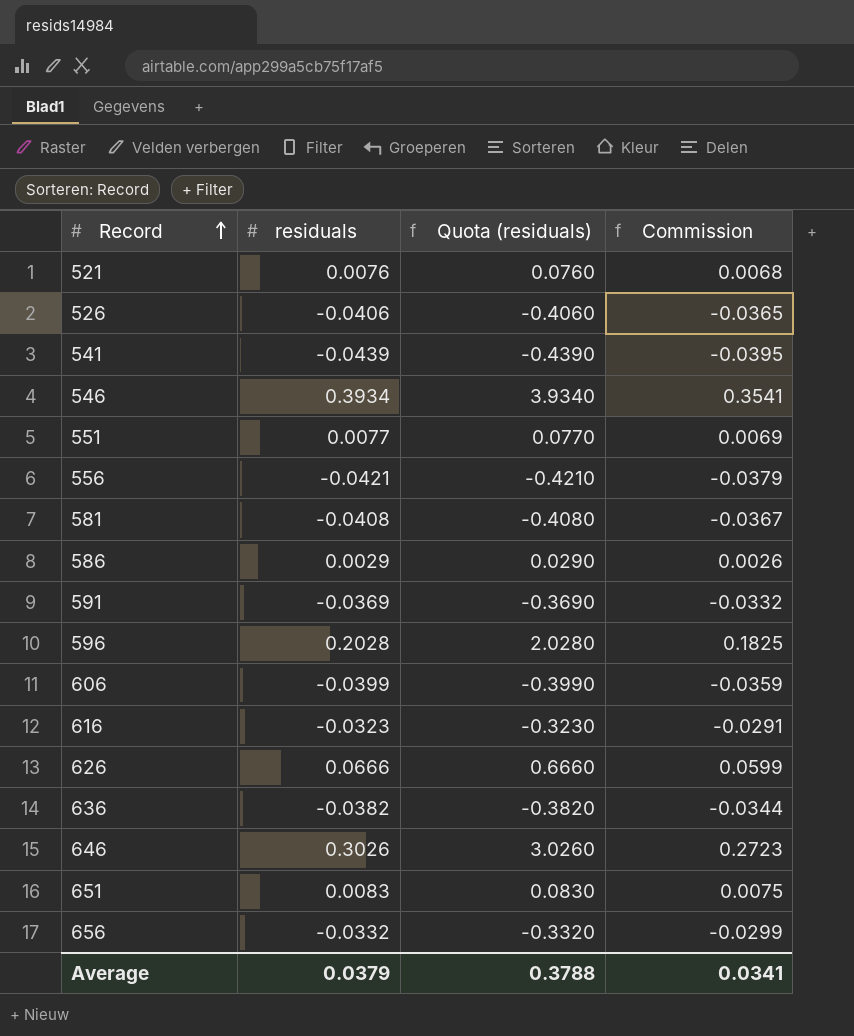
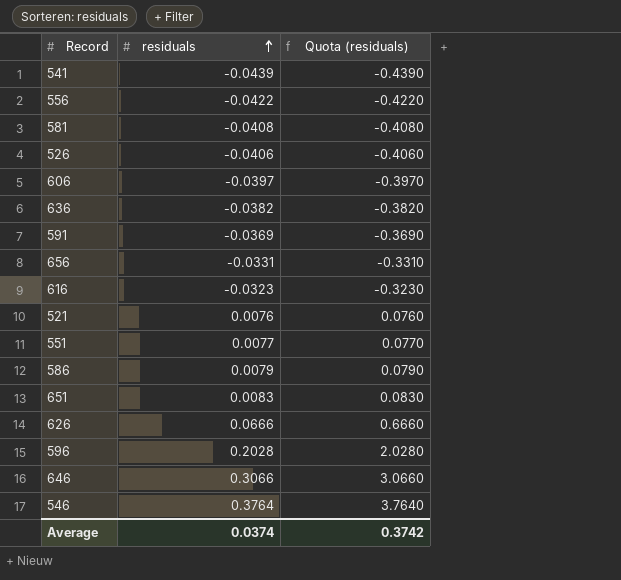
row order: Record ascending -> residuals ascending
column Commission | formula: [residuals] * 0.9 -> none
556 | residuals: -0.0421 -> -0.0422
556 | Quota (residuals): -0.4210 -> -0.4220
606 | residuals: -0.0399 -> -0.0397
606 | Quota (residuals): -0.3990 -> -0.3970
656 | residuals: -0.0332 -> -0.0331
656 | Quota (residuals): -0.3320 -> -0.3310
586 | residuals: 0.0029 -> 0.0079
586 | Quota (residuals): 0.0290 -> 0.0790
646 | residuals: 0.3026 -> 0.3066
646 | Quota (residuals): 3.0260 -> 3.0660
546 | residuals: 0.3934 -> 0.3764
546 | Quota (residuals): 3.9340 -> 3.7640
Average | residuals: 0.0379 -> 0.0374
Average | Quota (residuals): 0.3788 -> 0.3742

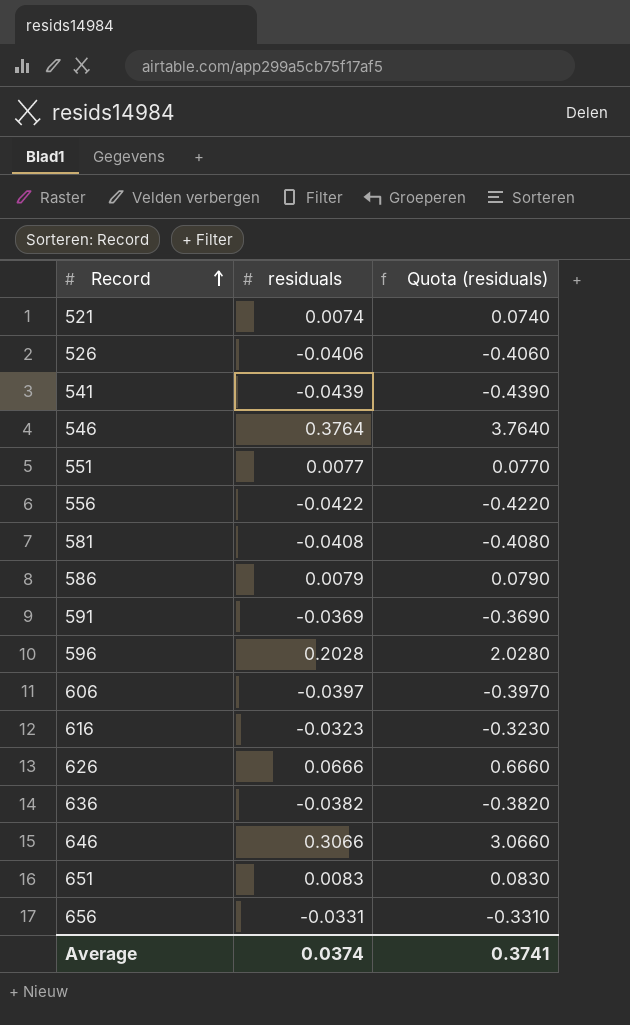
row order: residuals ascending -> Record ascending
521 | residuals: 0.0076 -> 0.0074
521 | Quota (residuals): 0.0760 -> 0.0740
Average | Quota (residuals): 0.3742 -> 0.3741

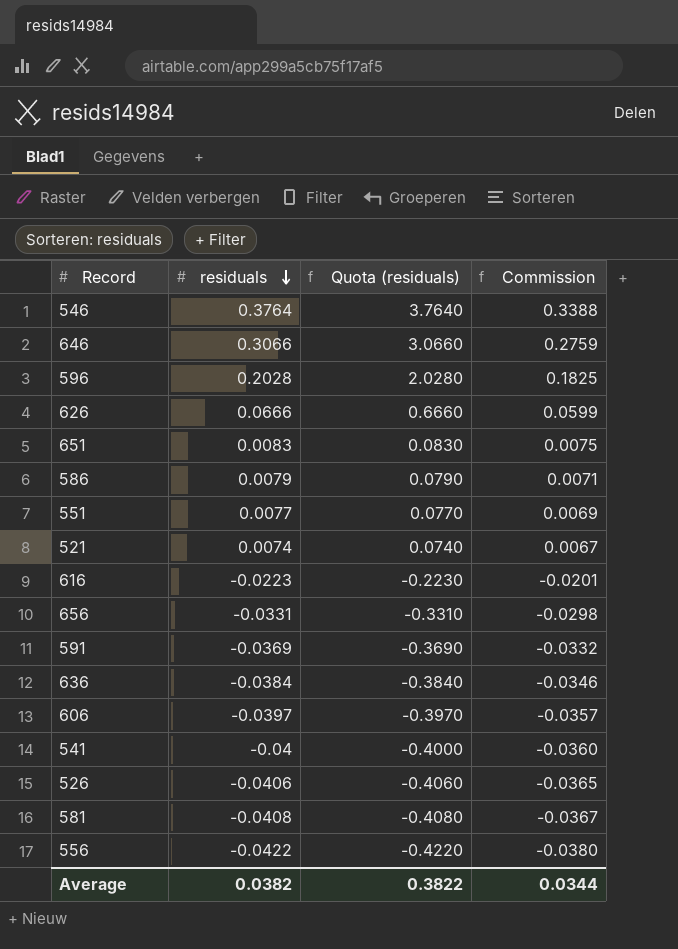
row order: Record ascending -> residuals descending
column Commission | formula: none -> [residuals] * 0.9
616 | residuals: -0.0323 -> -0.0223
616 | Quota (residuals): -0.3230 -> -0.2230
636 | residuals: -0.0382 -> -0.0384
636 | Quota (residuals): -0.3820 -> -0.3840
541 | residuals: -0.0439 -> -0.04
541 | Quota (residuals): -0.4390 -> -0.4000
Average | residuals: 0.0374 -> 0.0382
Average | Quota (residuals): 0.3741 -> 0.3822

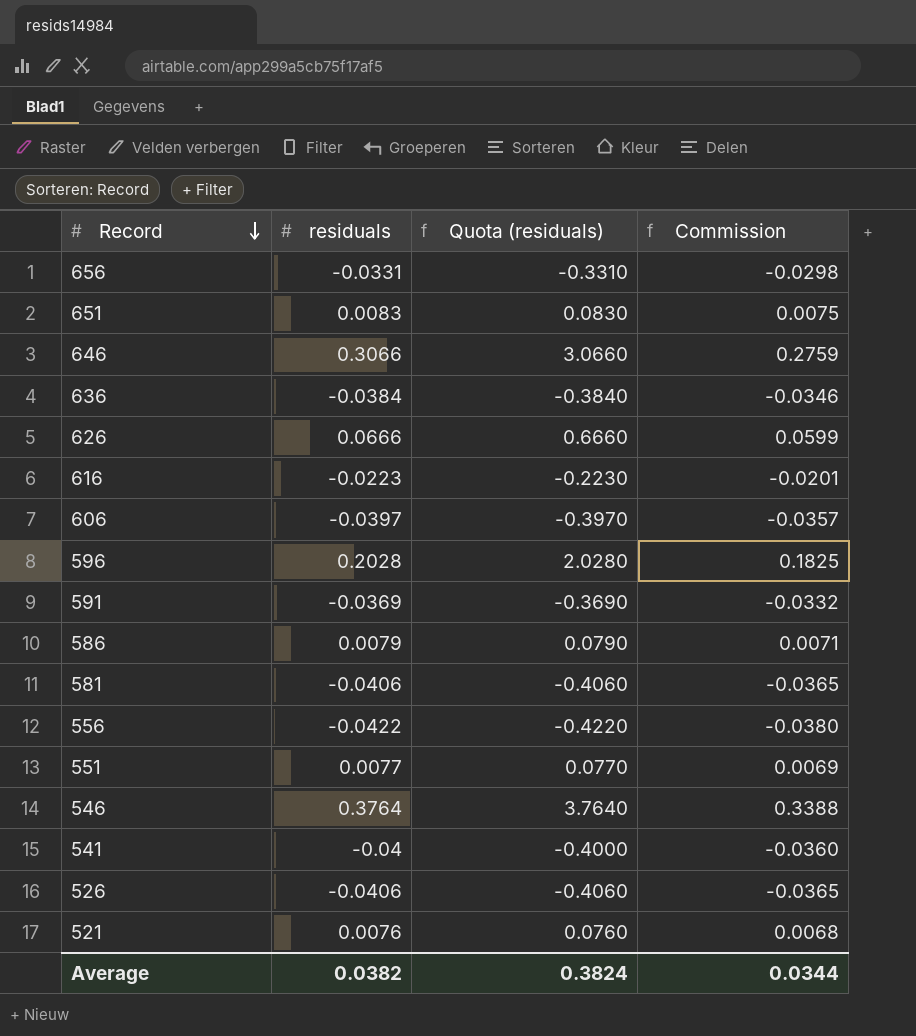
row order: residuals descending -> Record descending
581 | residuals: -0.0408 -> -0.0406
581 | Quota (residuals): -0.4080 -> -0.4060
581 | Commission: -0.0367 -> -0.0365
521 | residuals: 0.0074 -> 0.0076
521 | Quota (residuals): 0.0740 -> 0.0760
521 | Commission: 0.0067 -> 0.0068
Average | Quota (residuals): 0.3822 -> 0.3824

